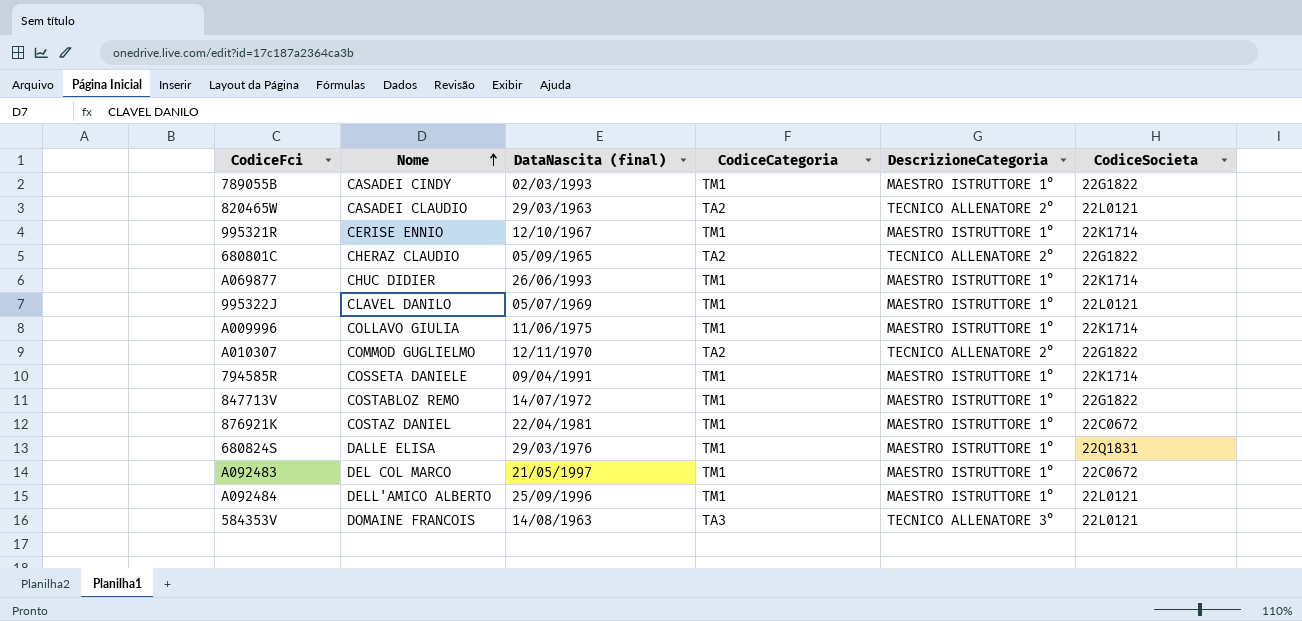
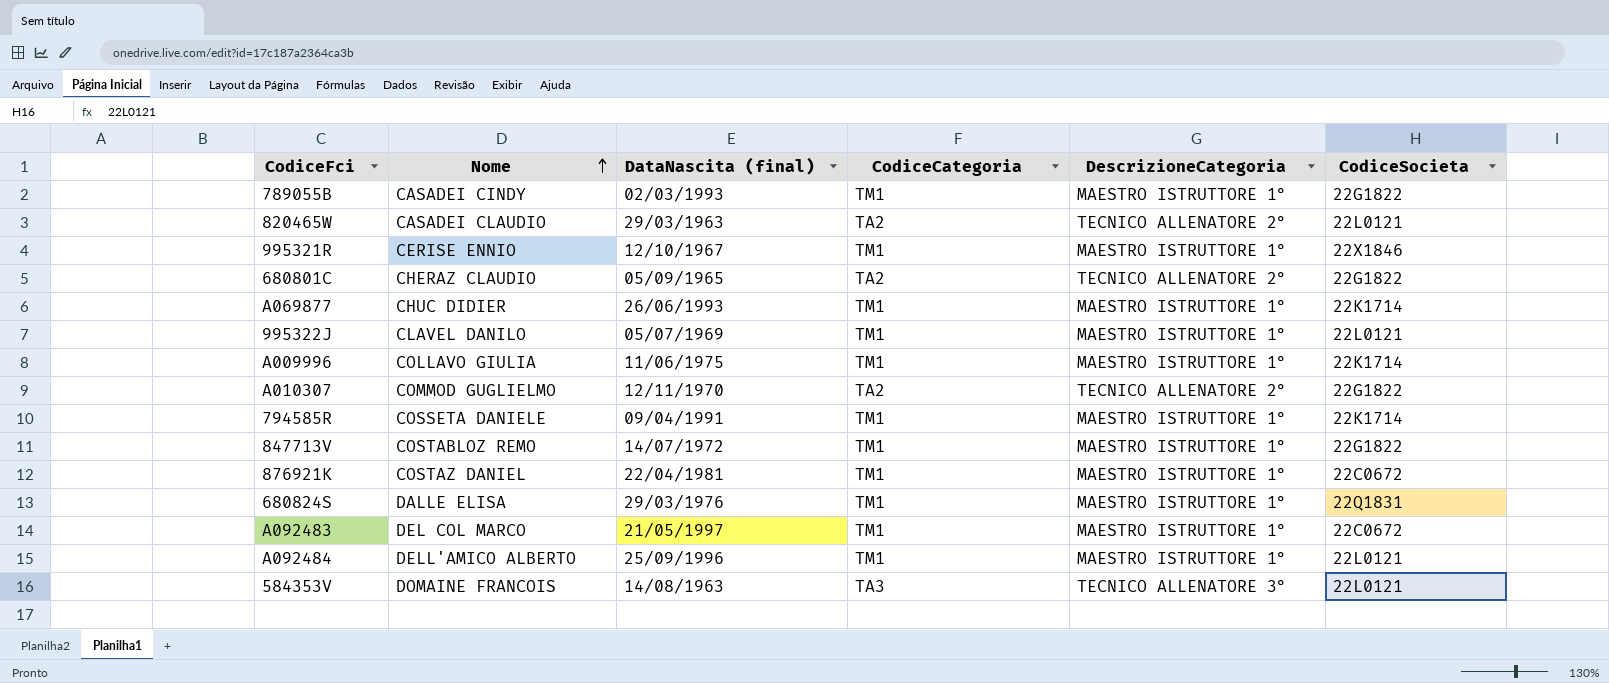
995321R | CodiceSocieta: 22K1714 -> 22X1846

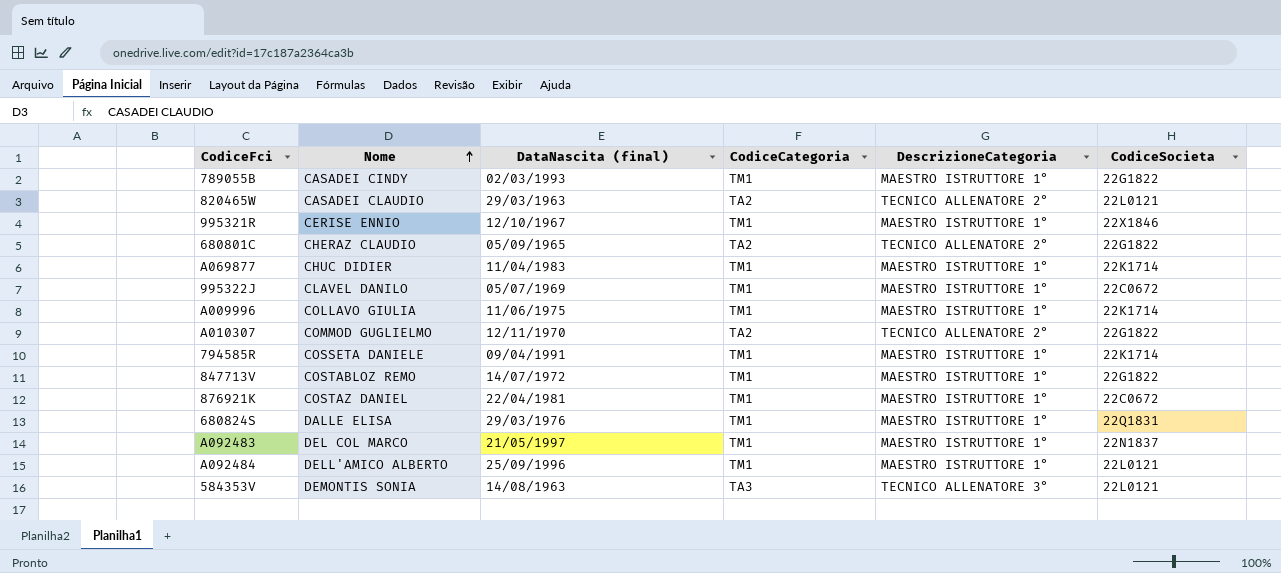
A069877 | DataNascita (final): 26/06/1993 -> 11/04/1983
995322J | CodiceSocieta: 22L0121 -> 22C0672
A092483 | CodiceSocieta: 22C0672 -> 22N1837
584353V | Nome: DOMAINE FRANCOIS -> DEMONTIS SONIA

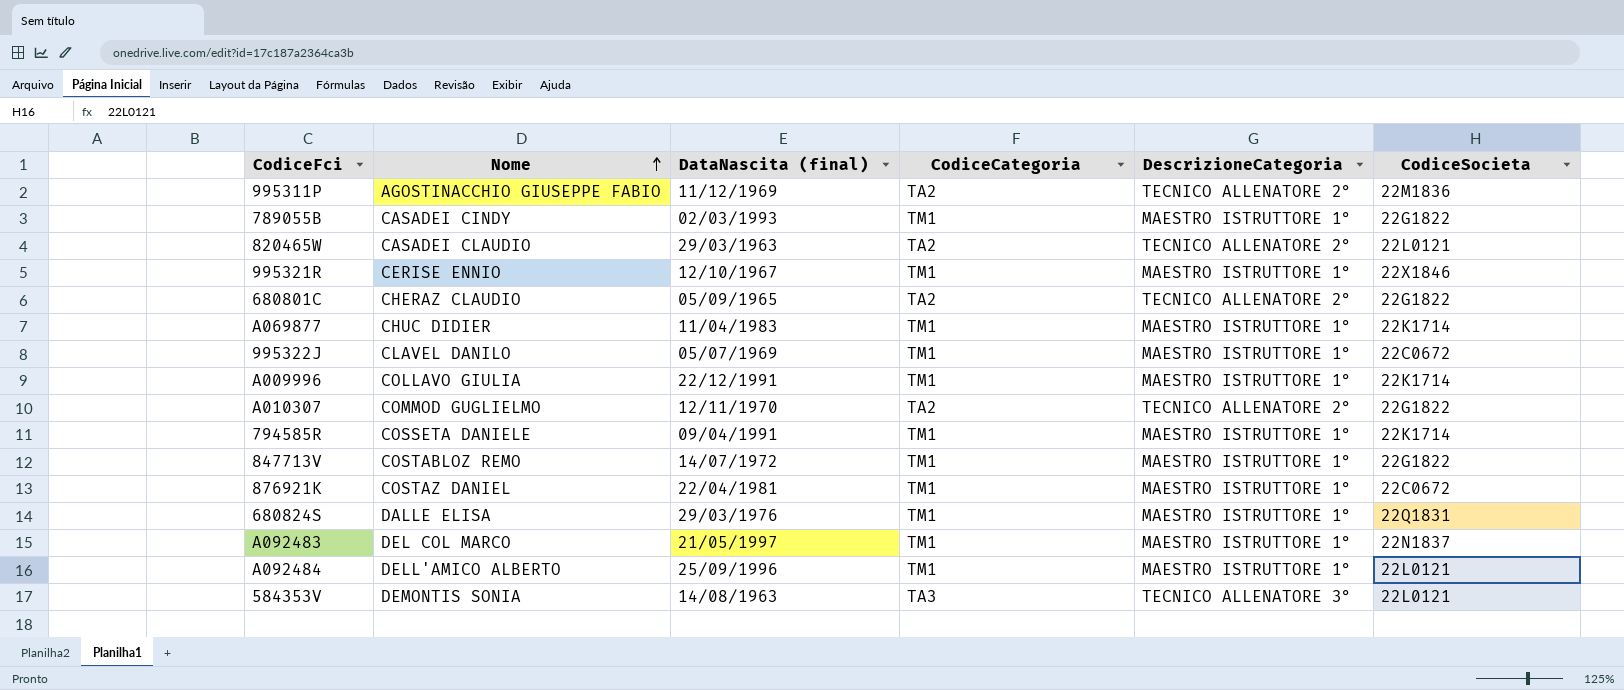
row 995311P: none -> AGOSTINACCHIO GIUSEPPE FABIO | 11/12/1969 | TA2 | TECNICO ALLENATORE 2° | 22M1836
A009996 | DataNascita (final): 11/06/1975 -> 22/12/1991

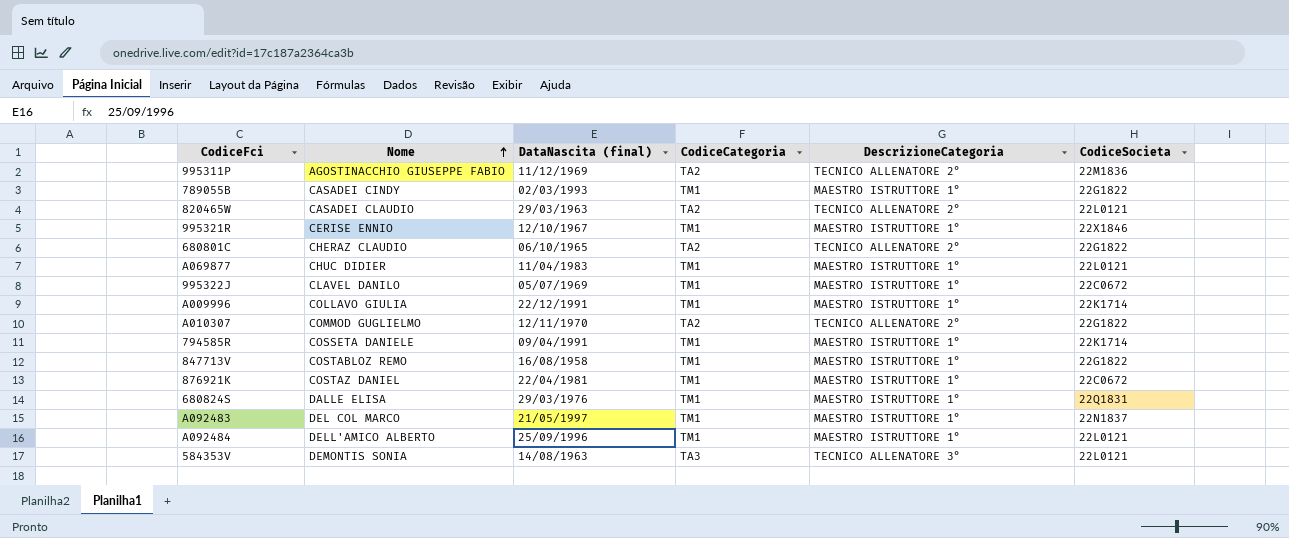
680801C | DataNascita (final): 05/09/1965 -> 06/10/1965
A069877 | CodiceSocieta: 22K1714 -> 22L0121
847713V | DataNascita (final): 14/07/1972 -> 16/08/1958

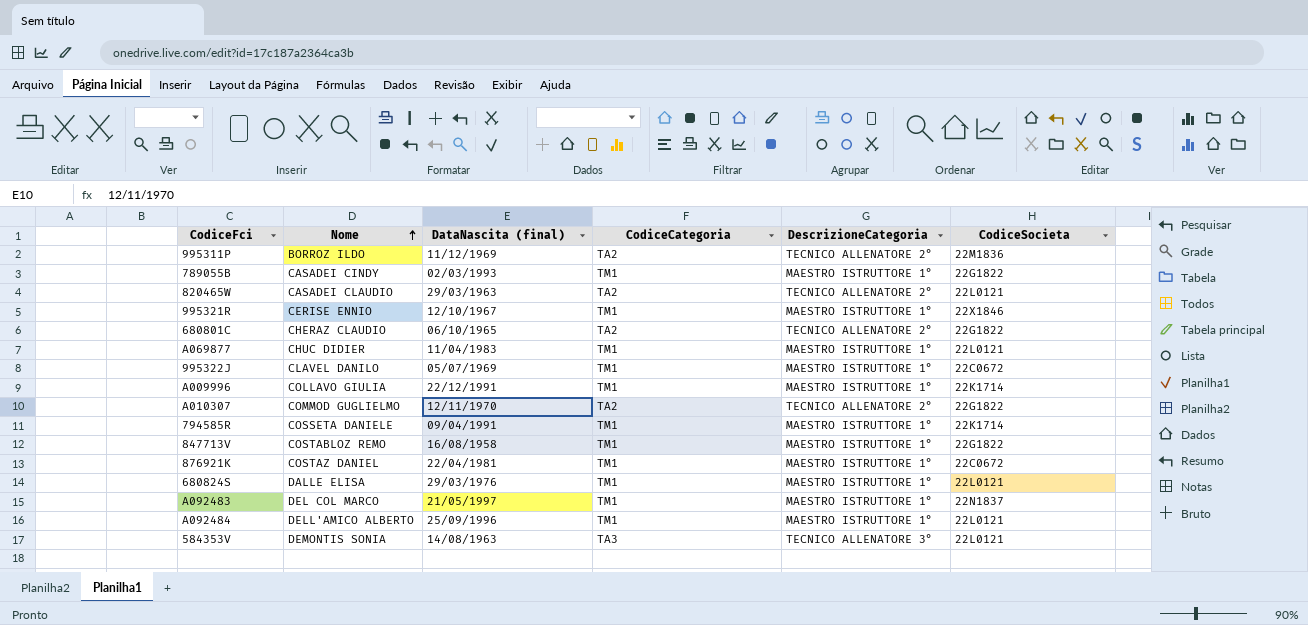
995311P | Nome: AGOSTINACCHIO GIUSEPPE FABIO -> BORROZ ILDO
680824S | CodiceSocieta: 22Q1831 -> 22L0121

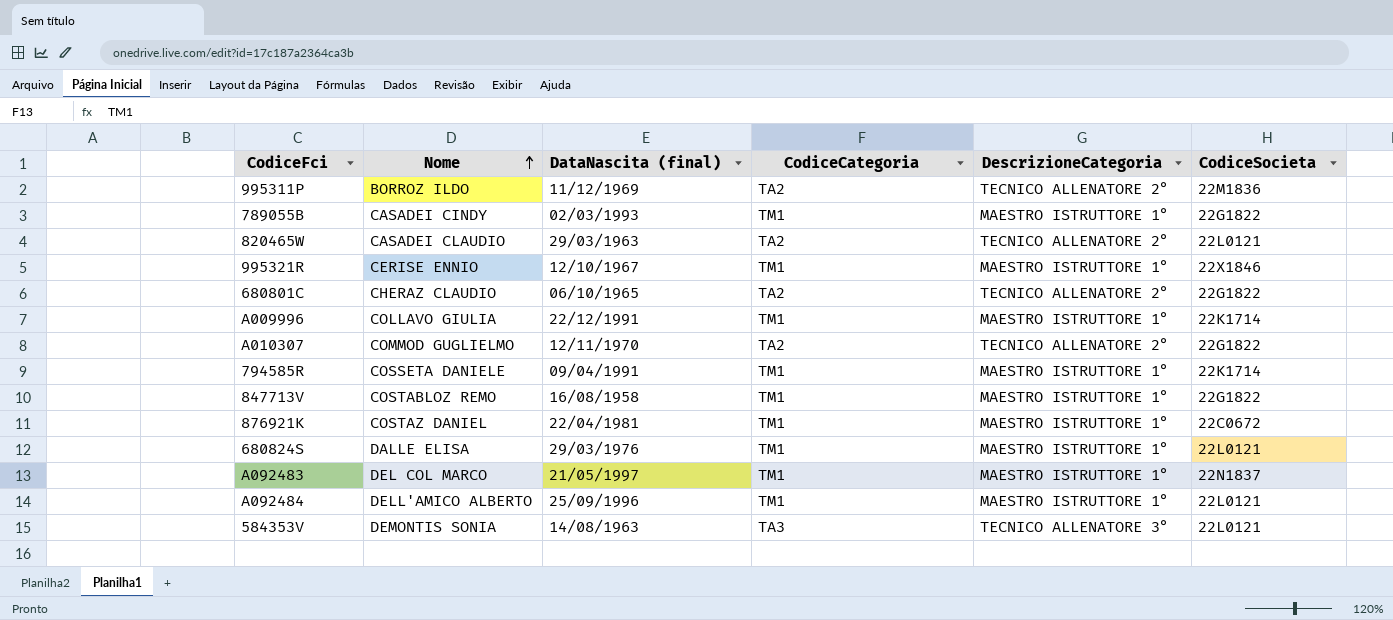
row A069877: CHUC DIDIER | 11/04/1983 | TM1 | MAESTRO ISTRUTTORE 1° | 22L0121 -> none
row 995322J: CLAVEL DANILO | 05/07/1969 | TM1 | MAESTRO ISTRUTTORE 1° | 22C0672 -> none

